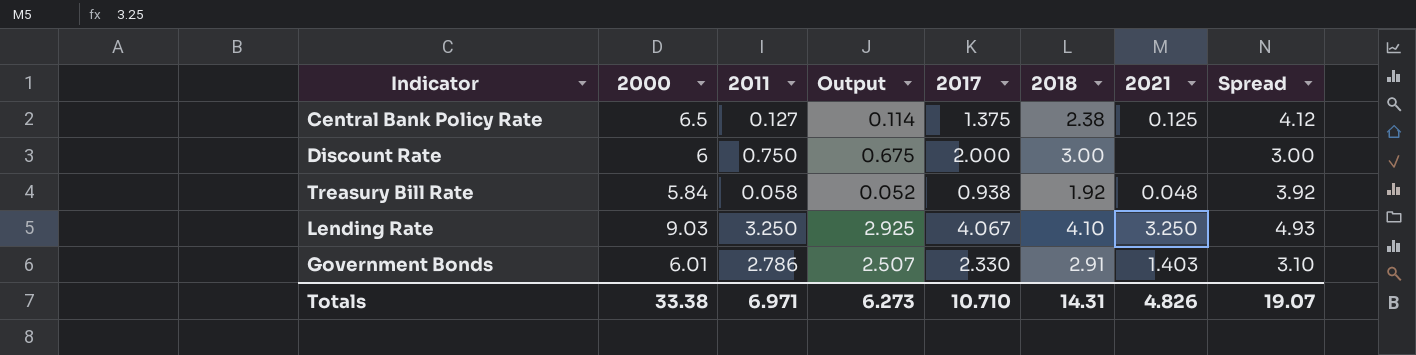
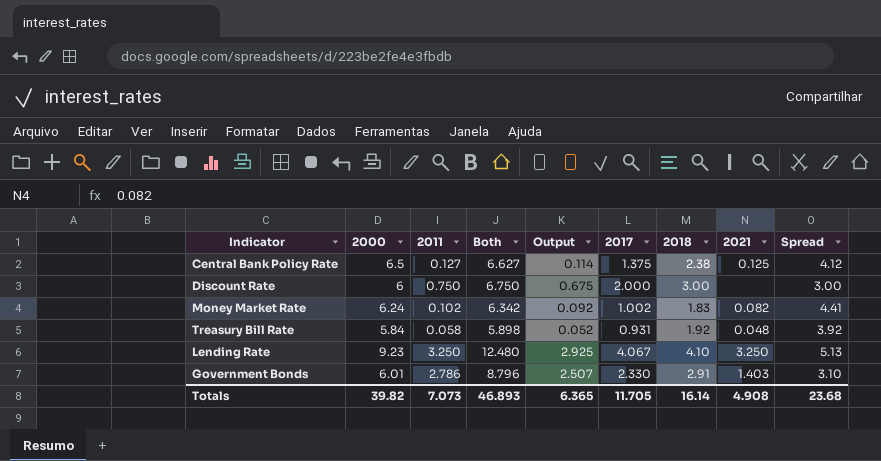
column Both | formula: none -> [2000] + [2011]
row Money Market Rate: none -> 6.24 | 0.102 | 6.342 | 0.092 | 1.002 | 1.83 | 0.082 | 4.41
Treasury Bill Rate | 2017: 0.938 -> 0.931
Lending Rate | 2000: 9.03 -> 9.23
Lending Rate | Spread: 4.93 -> 5.13
Totals | 2000: 33.38 -> 39.82
Totals | 2011: 6.971 -> 7.073
Totals | Output: 6.273 -> 6.365
Totals | 2017: 10.710 -> 11.705
Totals | 2018: 14.31 -> 16.14
Totals | 2021: 4.826 -> 4.908
Totals | Spread: 19.07 -> 23.68

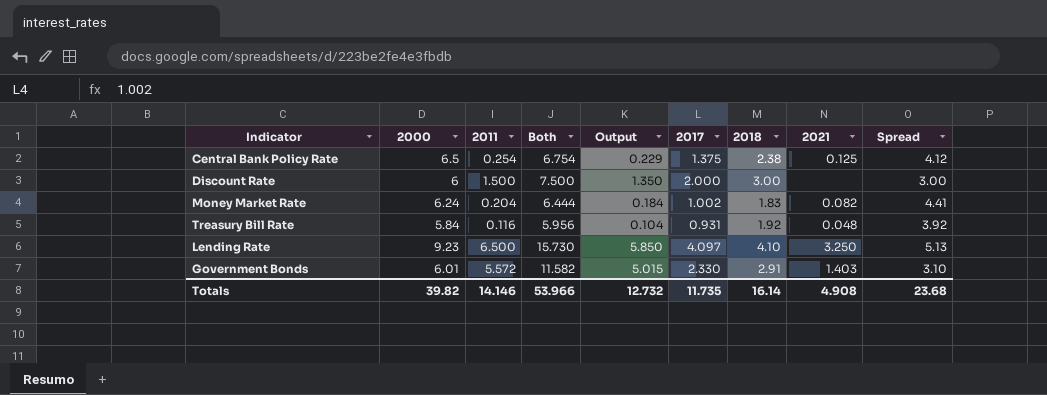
Central Bank Policy Rate | 2011: 0.127 -> 0.254
Central Bank Policy Rate | Both: 6.627 -> 6.754
Central Bank Policy Rate | Output: 0.114 -> 0.229
Discount Rate | 2011: 0.750 -> 1.500
Discount Rate | Both: 6.750 -> 7.500
Discount Rate | Output: 0.675 -> 1.350
Money Market Rate | 2011: 0.102 -> 0.204
Money Market Rate | Both: 6.342 -> 6.444
Money Market Rate | Output: 0.092 -> 0.184
Treasury Bill Rate | 2011: 0.058 -> 0.116
Treasury Bill Rate | Both: 5.898 -> 5.956
Treasury Bill Rate | Output: 0.052 -> 0.104
Lending Rate | 2011: 3.250 -> 6.500
Lending Rate | Both: 12.480 -> 15.730
Lending Rate | Output: 2.925 -> 5.850
Lending Rate | 2017: 4.067 -> 4.097
Government Bonds | 2011: 2.786 -> 5.572
Government Bonds | Both: 8.796 -> 11.582
Government Bonds | Output: 2.507 -> 5.015
Totals | 2011: 7.073 -> 14.146
Totals | Both: 46.893 -> 53.966
Totals | Output: 6.365 -> 12.732
Totals | 2017: 11.705 -> 11.735

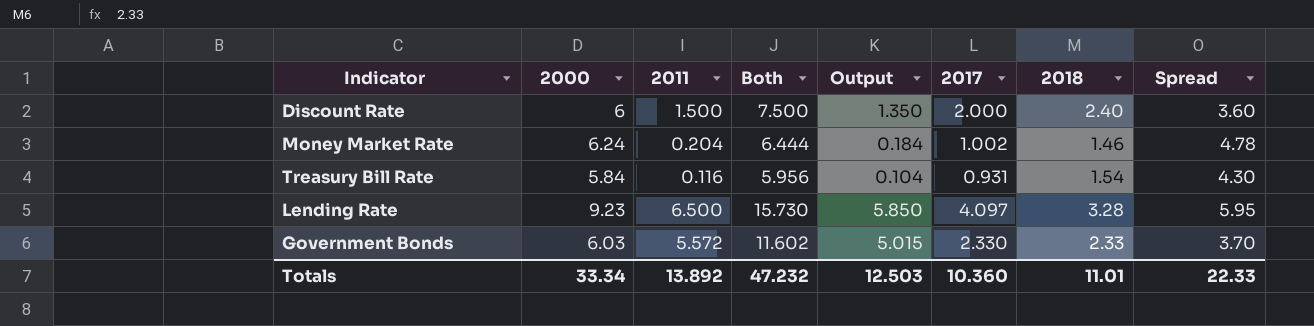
column 2021 | position: 8 -> none
row Central Bank Policy Rate: 6.5 | 0.254 | 6.754 | 0.229 | 1.375 | 2.38 | 0.125 | 4.12 -> none
Discount Rate | 2018: 3.00 -> 2.40
Discount Rate | Spread: 3.00 -> 3.60
Money Market Rate | 2018: 1.83 -> 1.46
Money Market Rate | Spread: 4.41 -> 4.78
Treasury Bill Rate | 2018: 1.92 -> 1.54
Treasury Bill Rate | Spread: 3.92 -> 4.30
Lending Rate | 2018: 4.10 -> 3.28
Lending Rate | Spread: 5.13 -> 5.95
Government Bonds | 2000: 6.01 -> 6.03
Government Bonds | Both: 11.582 -> 11.602
Government Bonds | 2018: 2.91 -> 2.33
Government Bonds | Spread: 3.10 -> 3.70
Totals | 2000: 39.82 -> 33.34
Totals | 2011: 14.146 -> 13.892
Totals | Both: 53.966 -> 47.232
Totals | Output: 12.732 -> 12.503
Totals | 2017: 11.735 -> 10.360
Totals | 2018: 16.14 -> 11.01
Totals | Spread: 23.68 -> 22.33

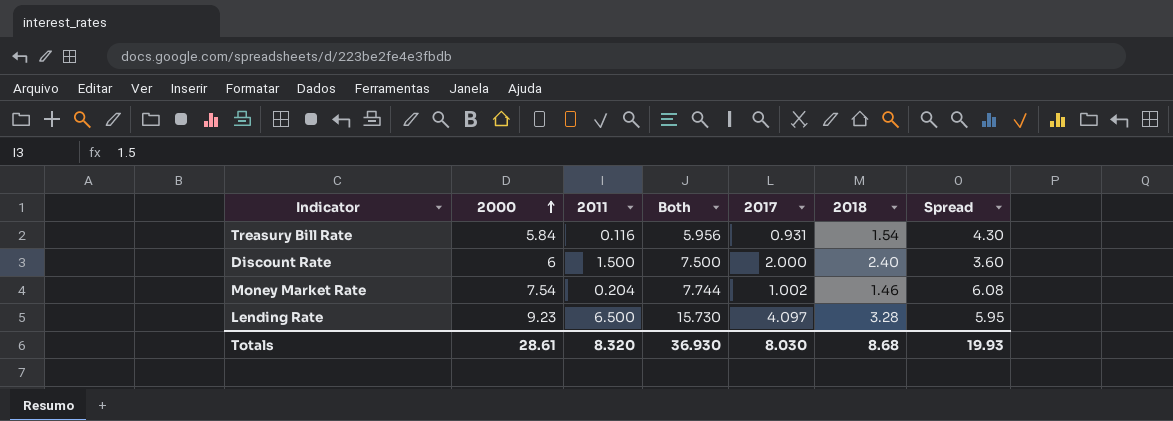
row order: none -> 2000 ascending
column Output | formula: [2011] * 0.9 -> none
row Government Bonds: 6.03 | 5.572 | 11.602 | 5.015 | 2.330 | 2.33 | 3.70 -> none
Money Market Rate | 2000: 6.24 -> 7.54
Money Market Rate | Both: 6.444 -> 7.744
Money Market Rate | Spread: 4.78 -> 6.08
Totals | 2000: 33.34 -> 28.61
Totals | 2011: 13.892 -> 8.320
Totals | Both: 47.232 -> 36.930
Totals | 2017: 10.360 -> 8.030
Totals | 2018: 11.01 -> 8.68
Totals | Spread: 22.33 -> 19.93

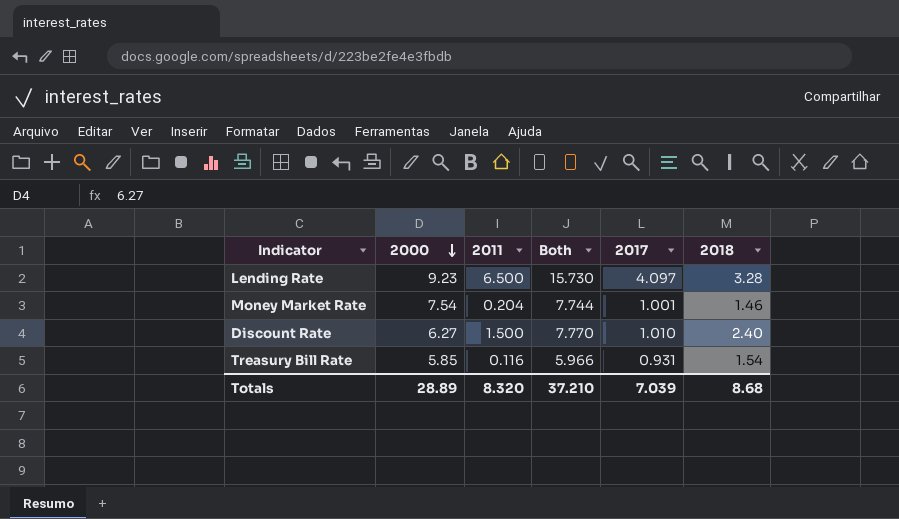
row order: 2000 ascending -> 2000 descending
column Spread | formula: [2000] - [2018] -> none
Money Market Rate | 2017: 1.002 -> 1.001
Discount Rate | 2000: 6 -> 6.27
Discount Rate | Both: 7.500 -> 7.770
Discount Rate | 2017: 2.000 -> 1.010
Treasury Bill Rate | 2000: 5.84 -> 5.85
Treasury Bill Rate | Both: 5.956 -> 5.966
Totals | 2000: 28.61 -> 28.89
Totals | Both: 36.930 -> 37.210
Totals | 2017: 8.030 -> 7.039

